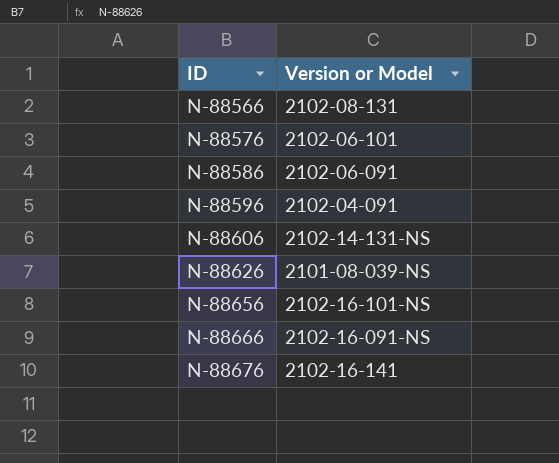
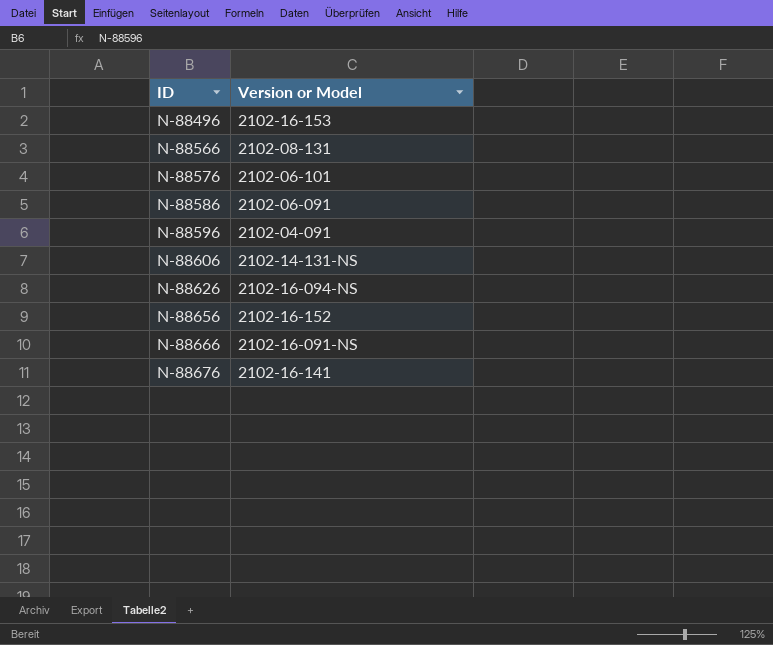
row N-88496: none -> 2102-16-153
N-88626 | Version or Model: 2101-08-039-NS -> 2102-16-094-NS
N-88656 | Version or Model: 2102-16-101-NS -> 2102-16-152

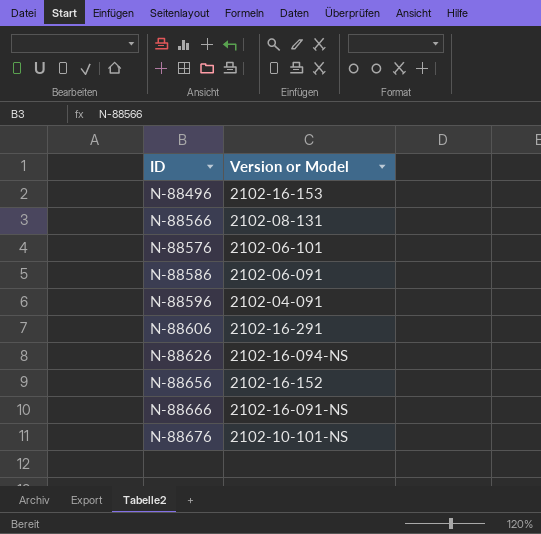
N-88606 | Version or Model: 2102-14-131-NS -> 2102-16-291
N-88676 | Version or Model: 2102-16-141 -> 2102-10-101-NS

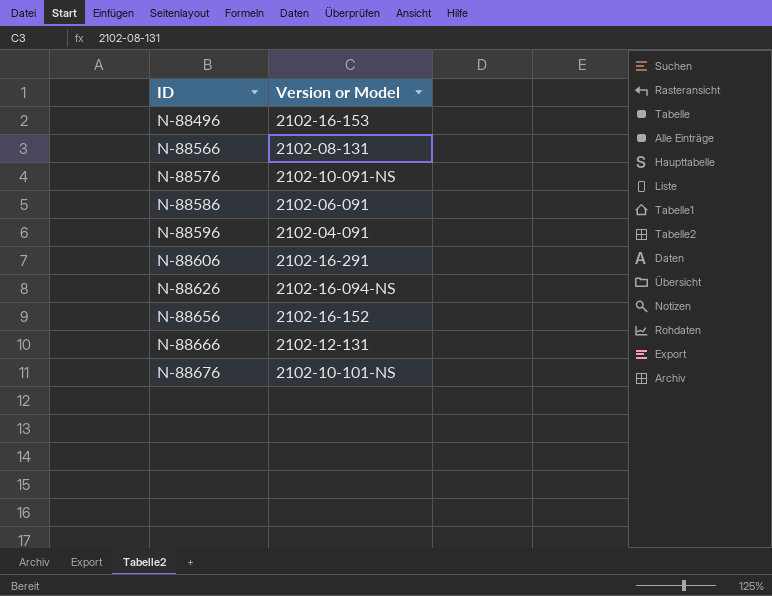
N-88576 | Version or Model: 2102-06-101 -> 2102-10-091-NS
N-88666 | Version or Model: 2102-16-091-NS -> 2102-12-131

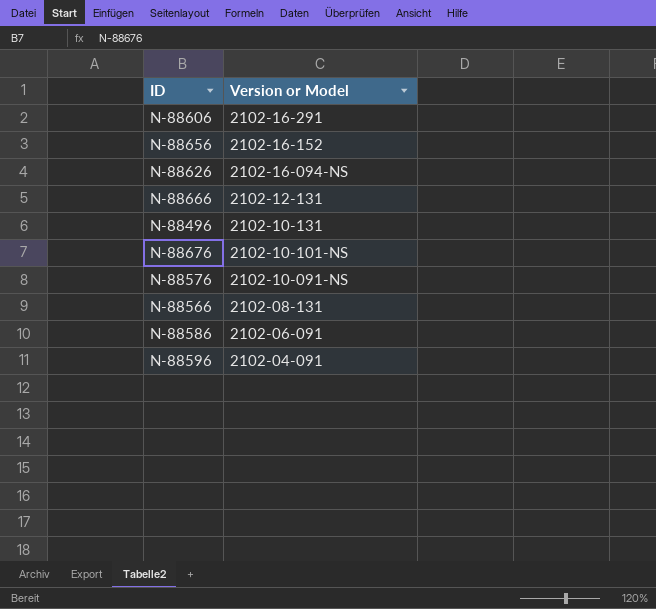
row order: ID ascending -> Version or Model descending
N-88496 | Version or Model: 2102-16-153 -> 2102-10-131

